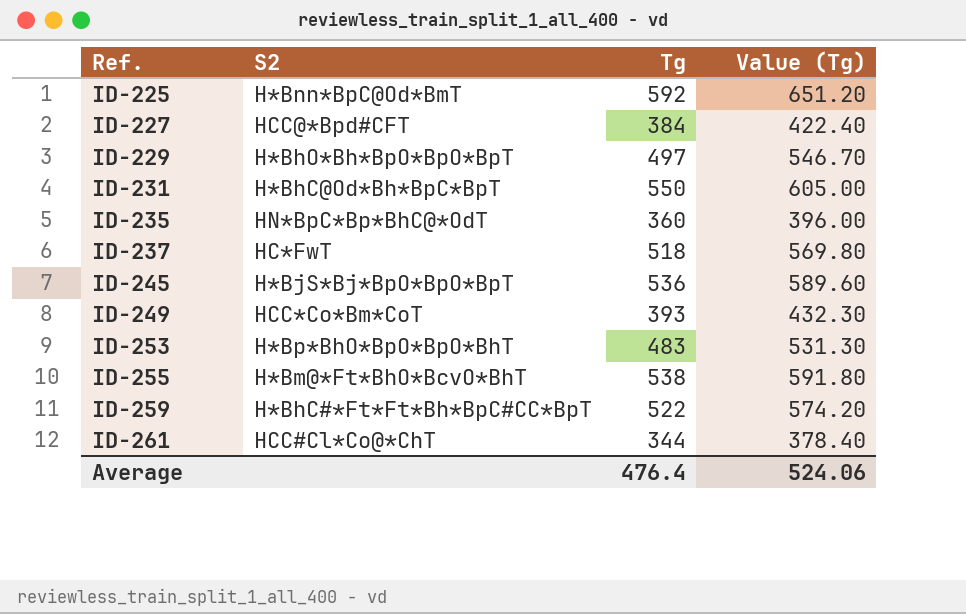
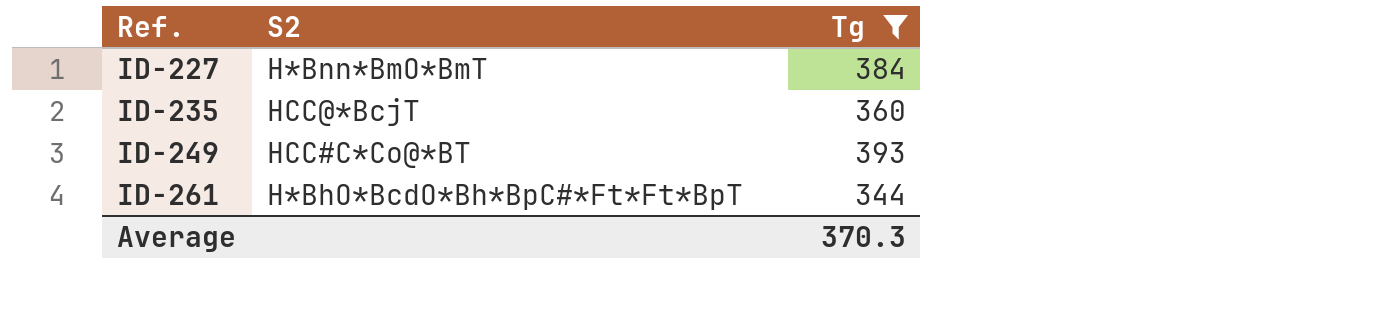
filter: none -> Tg <= 393
column Value (Tg) | formula: [Tg] * 1.1 -> none
ID-227 | S2: HCC@*Bpd#CFT -> H*Bnn*BmO*BmT
ID-235 | S2: HN*BpC*Bp*BhC@*OdT -> HCC@*BcjT
ID-249 | S2: HCC*Co*Bm*CoT -> HCC#C*Co@*BT
ID-261 | S2: HCC#Cl*Co@*ChT -> H*BhO*BcdO*Bh*BpC#*Ft*Ft*BpT
Average | Tg: 476.4 -> 370.3

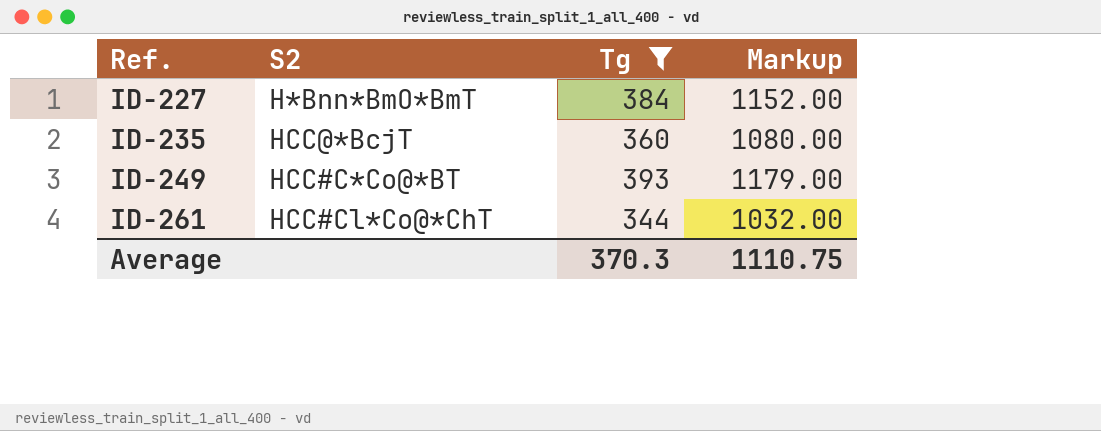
column Markup | formula: none -> [Tg] * 3
ID-261 | S2: H*BhO*BcdO*Bh*BpC#*Ft*Ft*BpT -> HCC#Cl*Co@*ChT

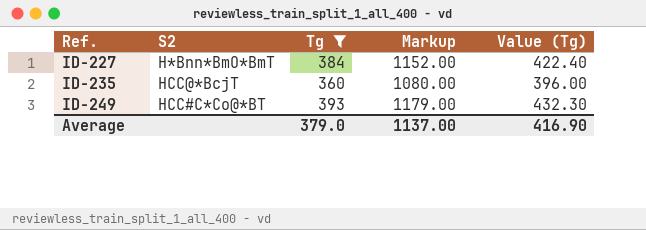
column Value (Tg) | formula: none -> [Tg] * 1.1
row ID-261: HCC#Cl*Co@*ChT | 344 | 1032.00 -> none
Average | Tg: 370.3 -> 379.0
Average | Markup: 1110.75 -> 1137.00

